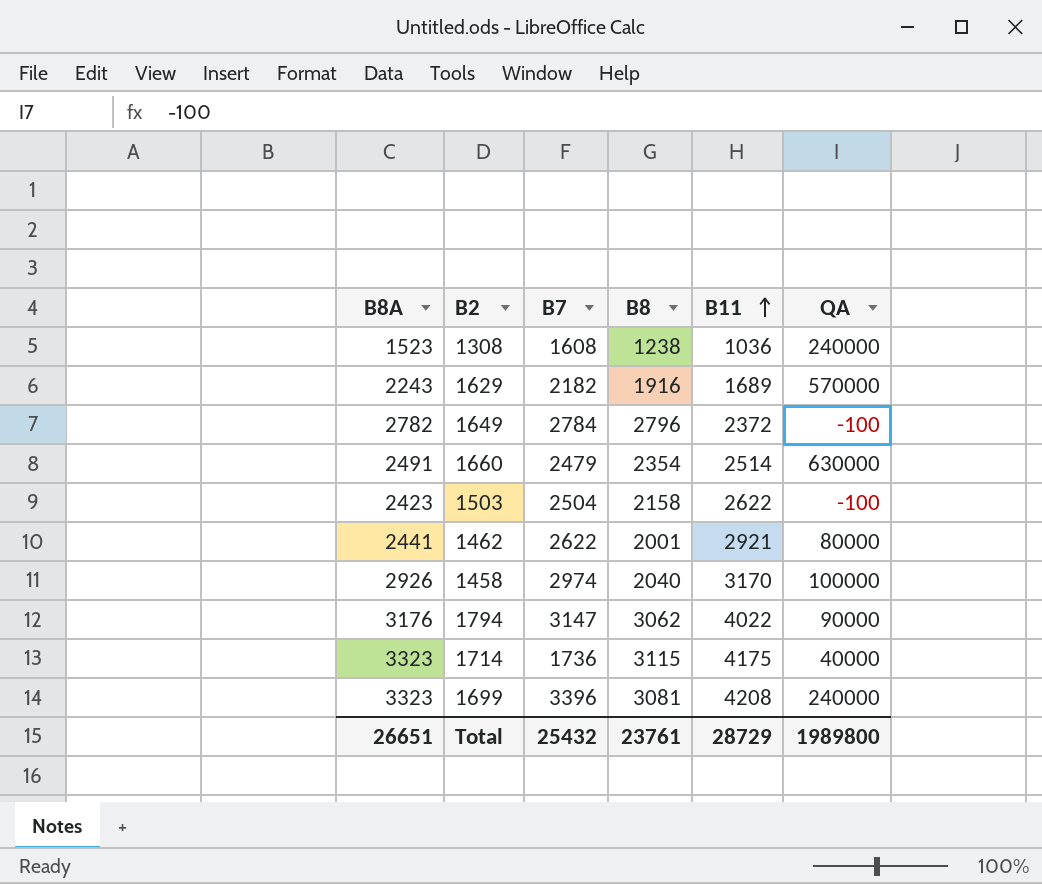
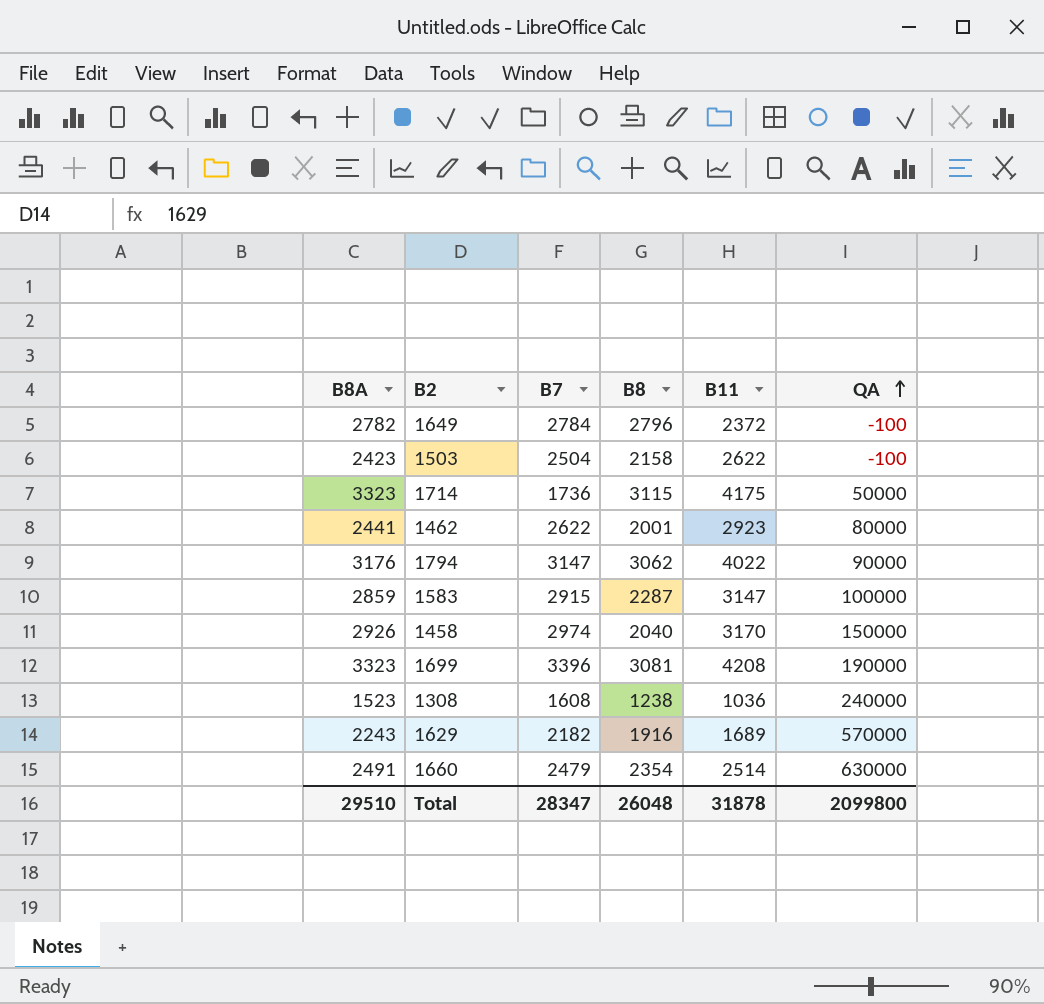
row order: B11 ascending -> QA ascending
1714 | QA: 40000 -> 50000
1462 | B11: 2921 -> 2923
row 1583: none -> 2859 | 2915 | 2287 | 3147 | 100000
1458 | QA: 100000 -> 150000
1699 | QA: 240000 -> 190000
Total | B8A: 26651 -> 29510
Total | B7: 25432 -> 28347
Total | B8: 23761 -> 26048
Total | B11: 28729 -> 31878
Total | QA: 1989800 -> 2099800

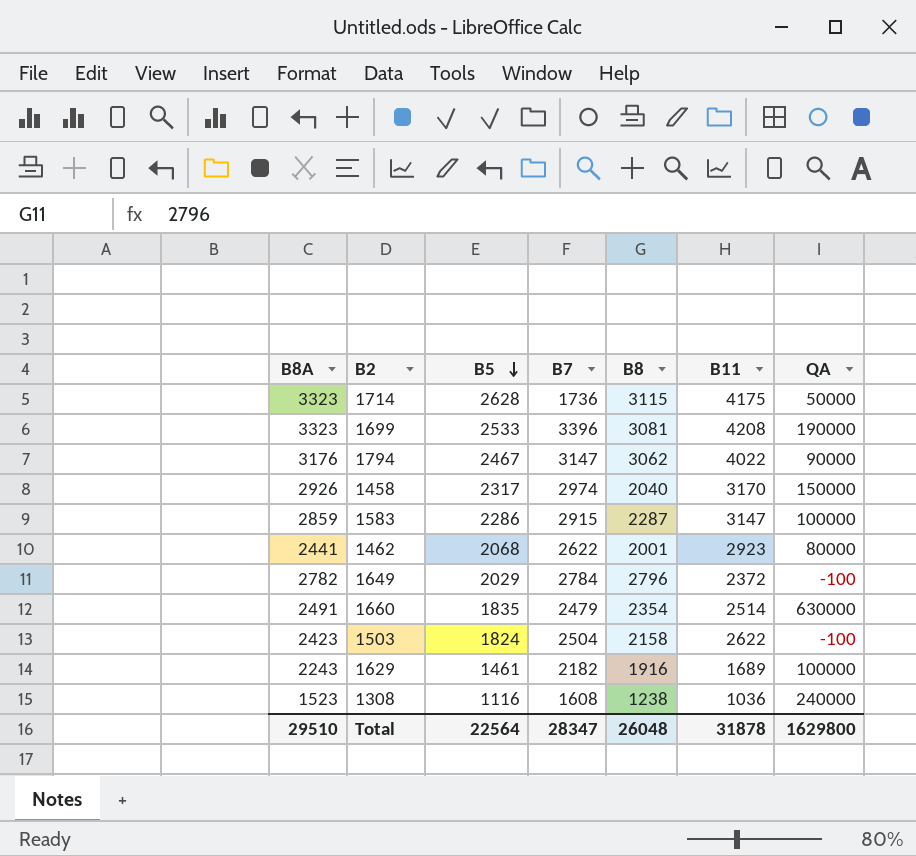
row order: QA ascending -> B5 descending
column B5 | position: none -> 3
1629 | QA: 570000 -> 100000
Total | QA: 2099800 -> 1629800

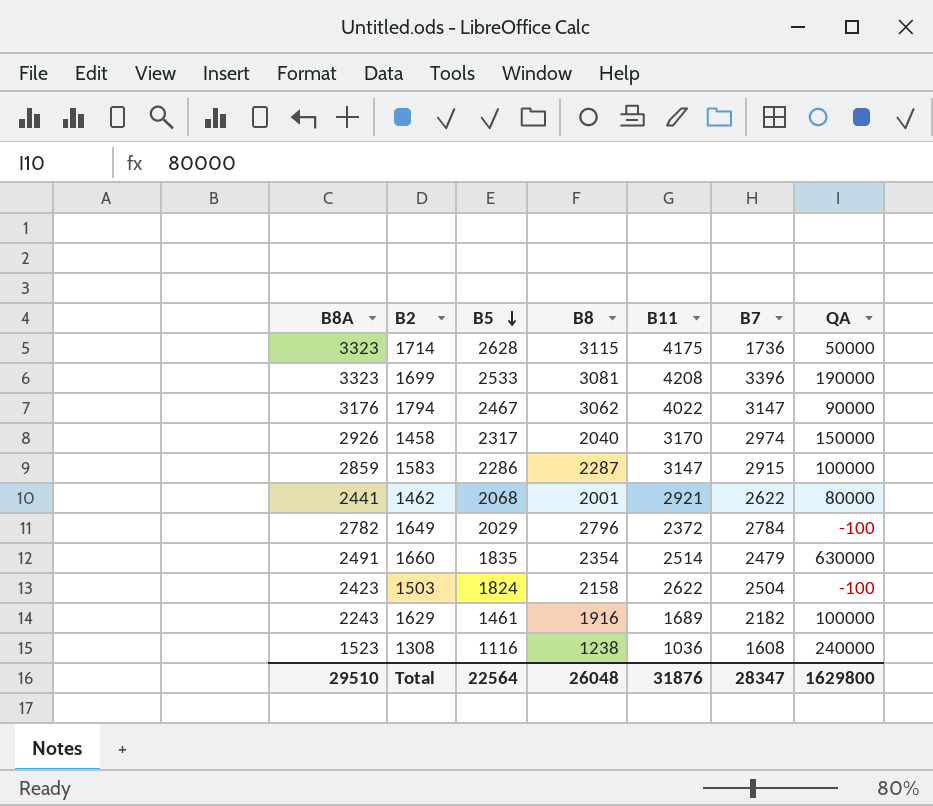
column B7 | position: 4 -> 6
1462 | B11: 2923 -> 2921
Total | B11: 31878 -> 31876

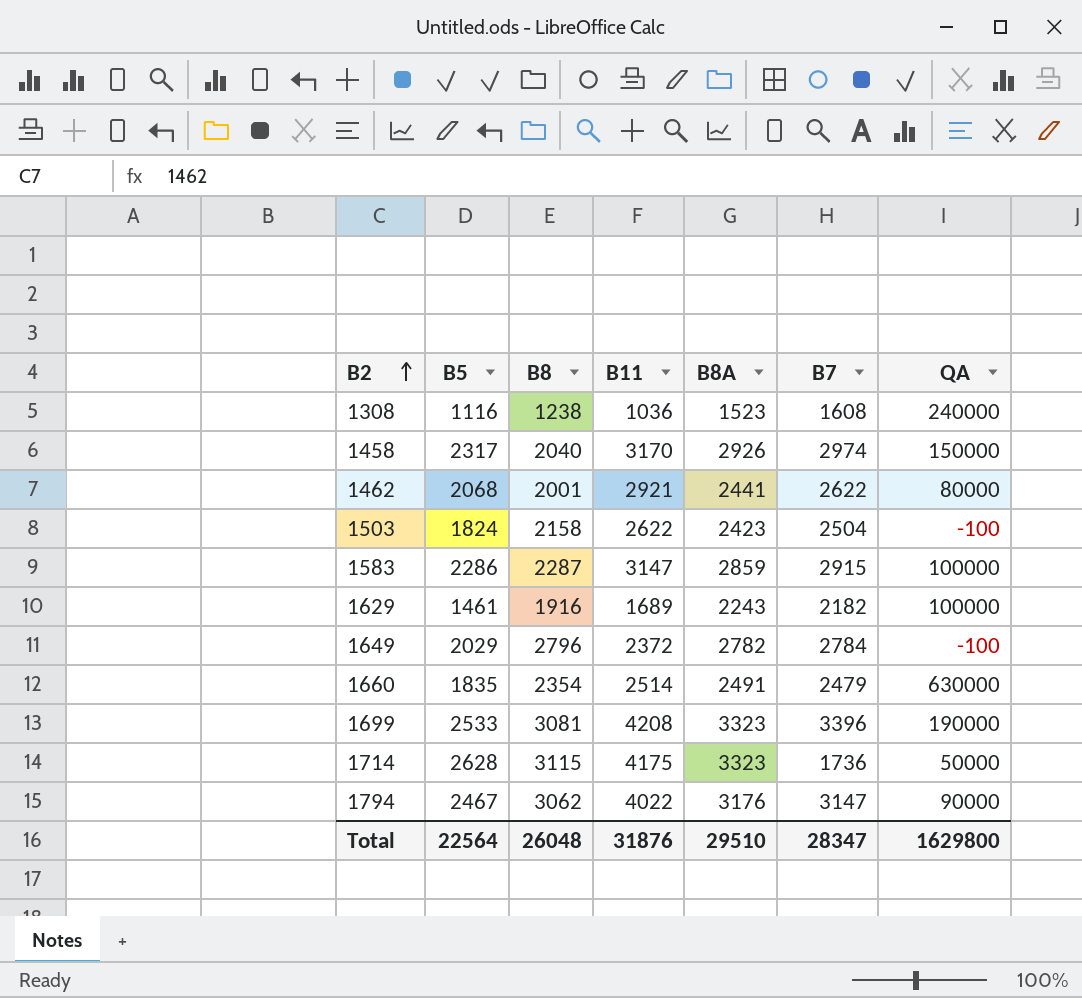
row order: B5 descending -> B2 ascending
column B8A | position: 1 -> 5

